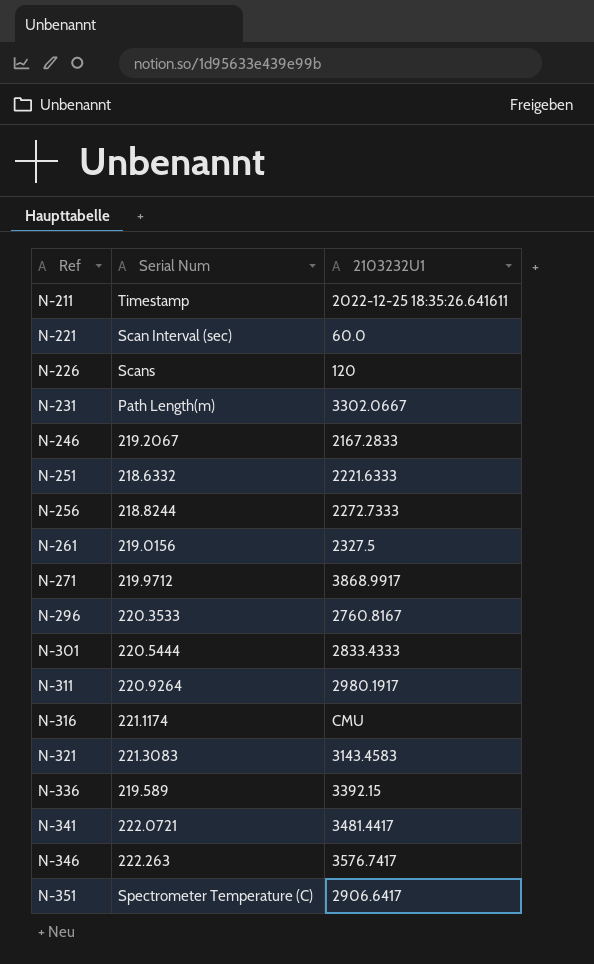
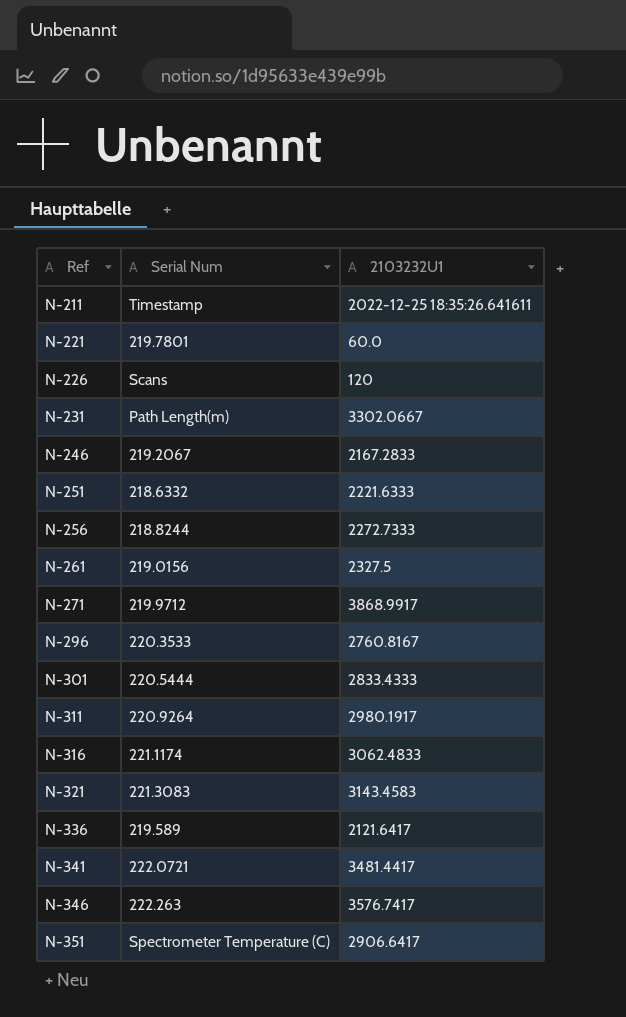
N-221 | Serial Num: Scan Interval (sec) -> 219.7801
N-316 | 2103232U1: CMU -> 3062.4833
N-336 | 2103232U1: 3392.15 -> 2121.6417

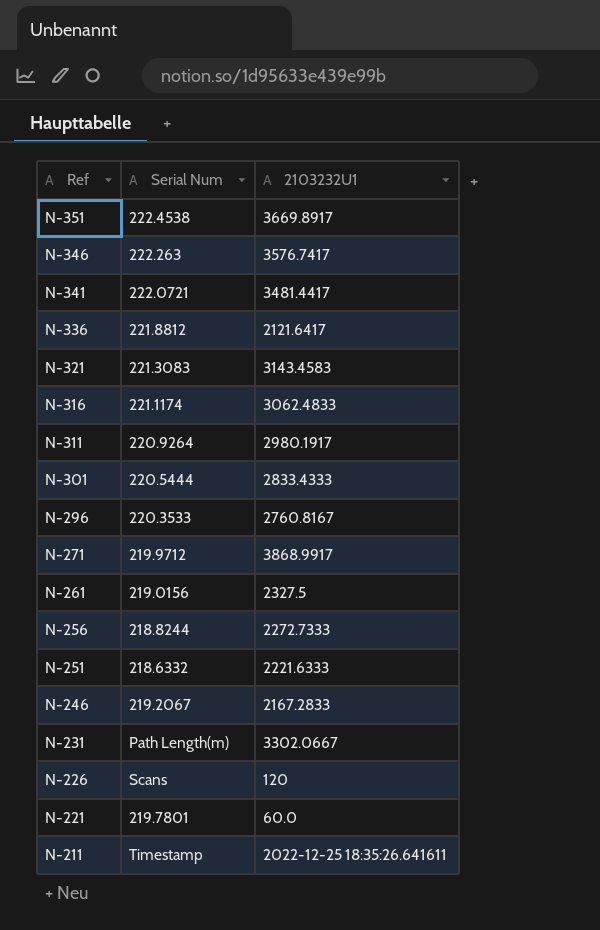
row order: Ref ascending -> Ref descending
N-351 | Serial Num: Spectrometer Temperature (C) -> 222.4538
N-351 | 2103232U1: 2906.6417 -> 3669.8917
N-336 | Serial Num: 219.589 -> 221.8812

